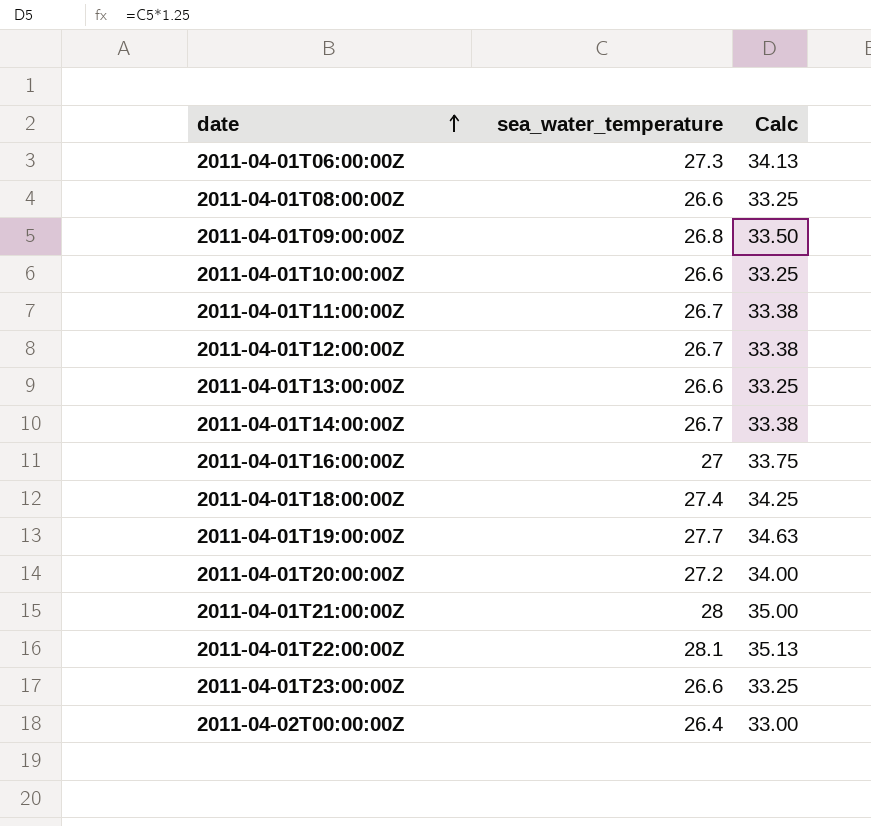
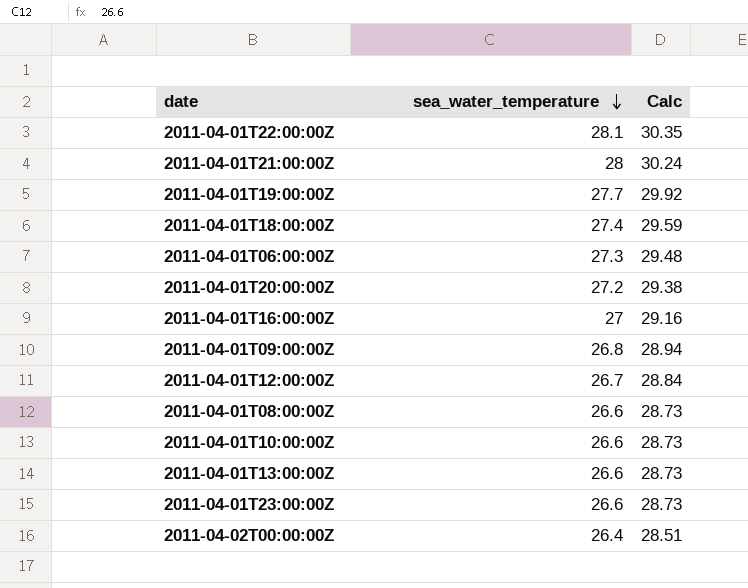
row order: date ascending -> sea_water_temperature descending
column Calc | formula: [sea_water_temperature] * 1.25 -> [sea_water_temperature] * 1.08
row 2011-04-01T11:00:00Z: 26.7 | 33.38 -> none
row 2011-04-01T14:00:00Z: 26.7 | 33.38 -> none

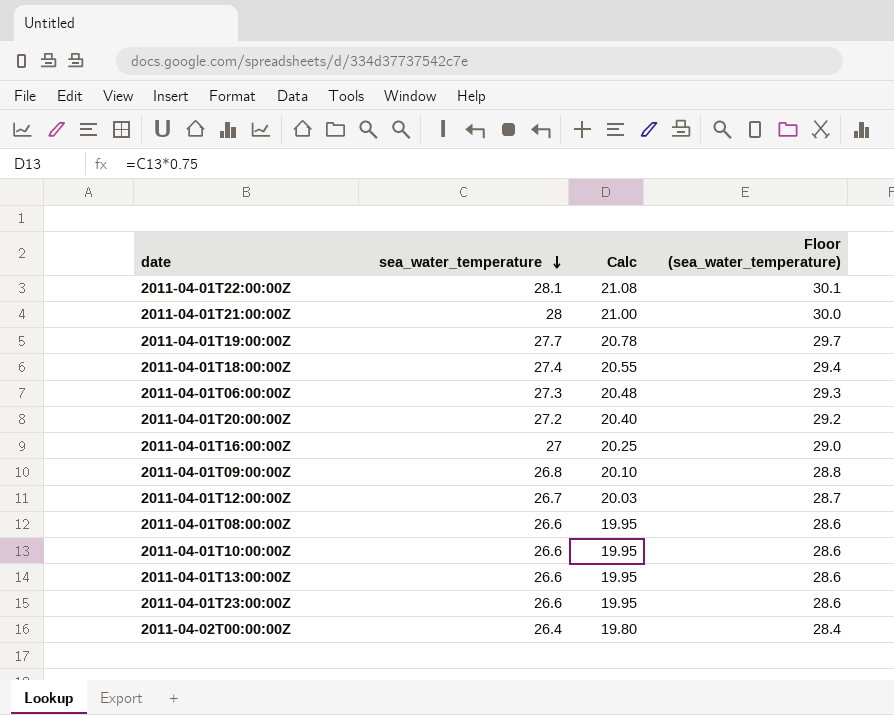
column Calc | formula: [sea_water_temperature] * 1.08 -> [sea_water_temperature] * 0.75
column Floor (sea_water_temperature) | formula: none -> [sea_water_temperature] + 2

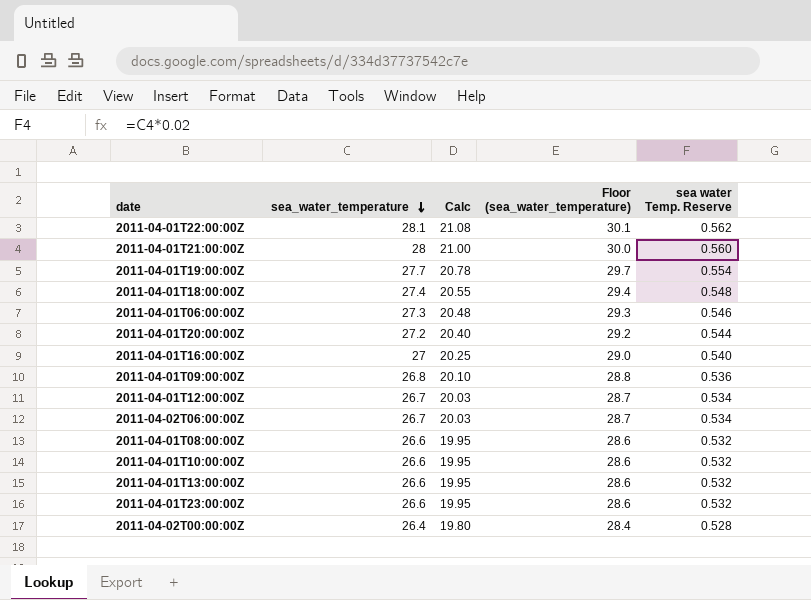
column sea water Temp. Reserve | formula: none -> [sea_water_temperature] * 0.02
row 2011-04-02T06:00:00Z: none -> 26.7 | 20.03 | 28.7 | 0.534

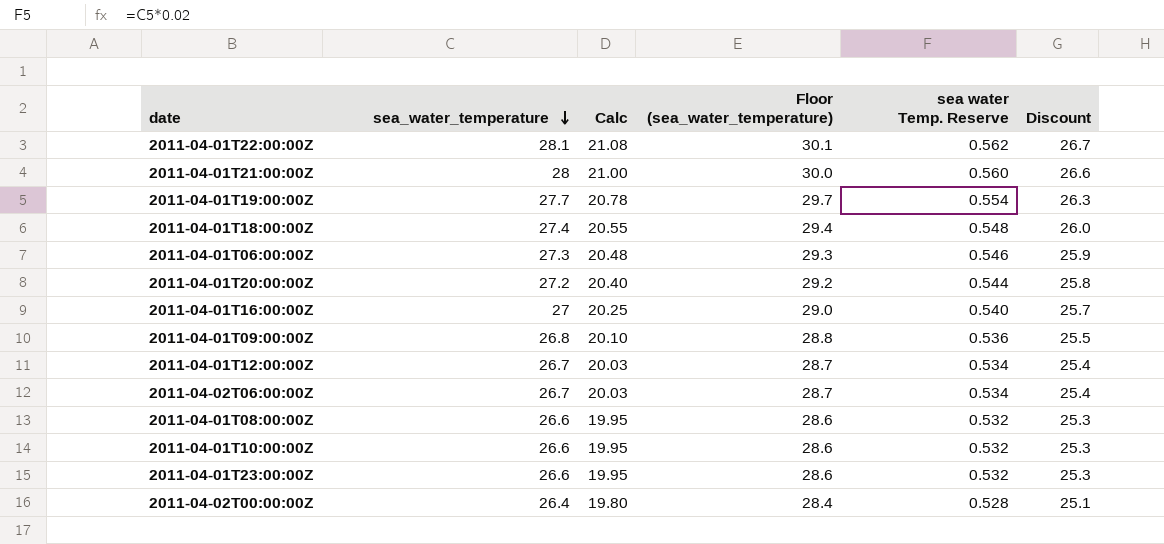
column Discount | formula: none -> [sea_water_temperature] * 0.95
row 2011-04-01T13:00:00Z: 26.6 | 19.95 | 28.6 | 0.532 -> none

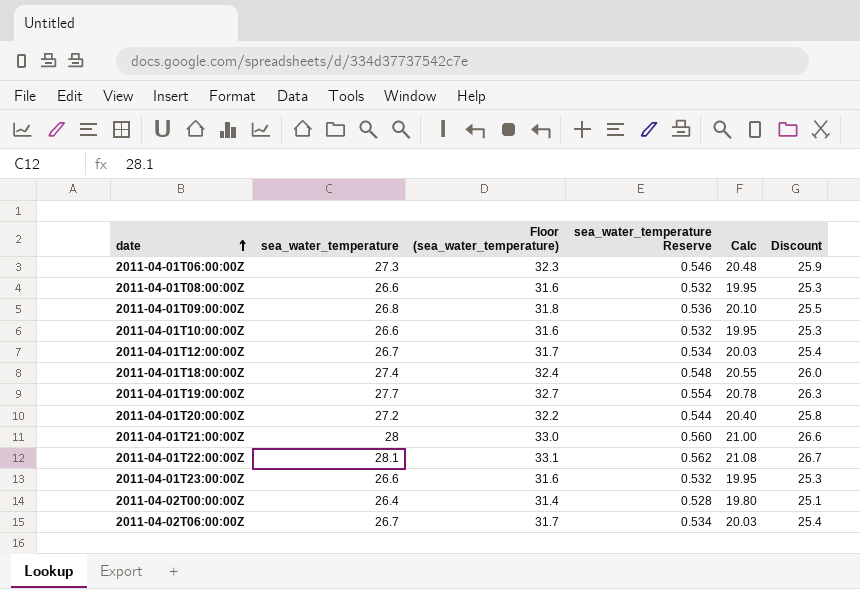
row order: sea_water_temperature descending -> date ascending
column Floor (sea_water_temperature) | formula: [sea_water_temperature] + 2 -> [sea_water_temperature] + 5
column name: sea water Temp. Reserve -> sea_water_temperature Reserve
column Calc | position: 3 -> 5
row 2011-04-01T16:00:00Z: 27 | 20.25 | 29.0 | 0.540 | 25.7 -> none

